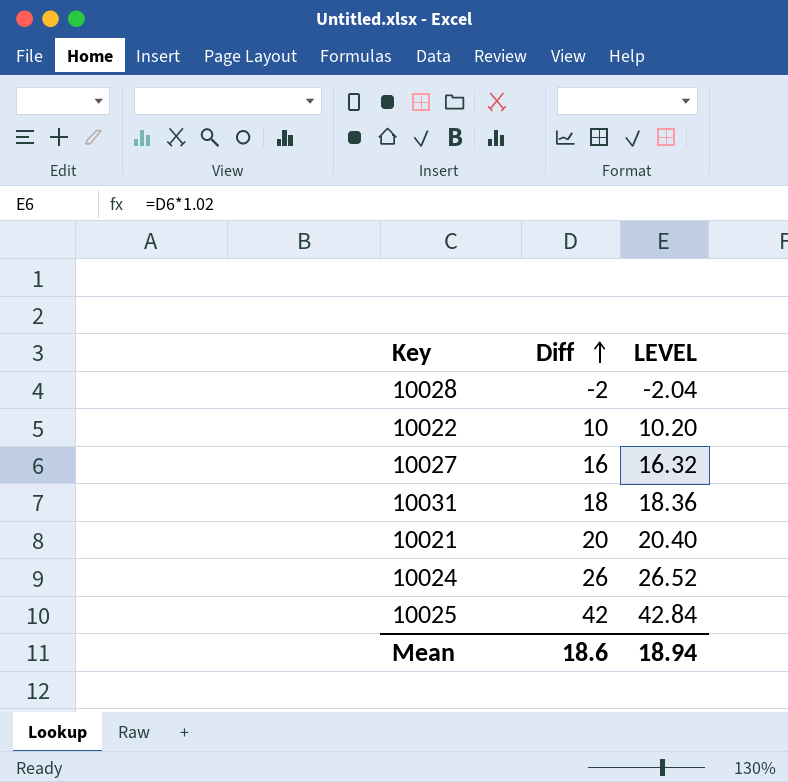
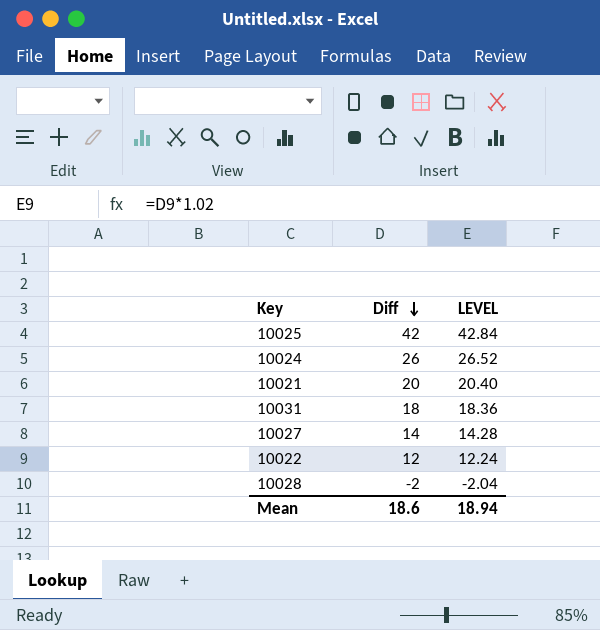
row order: Diff ascending -> Diff descending
10027 | Diff: 16 -> 14
10027 | LEVEL: 16.32 -> 14.28
10022 | Diff: 10 -> 12
10022 | LEVEL: 10.20 -> 12.24

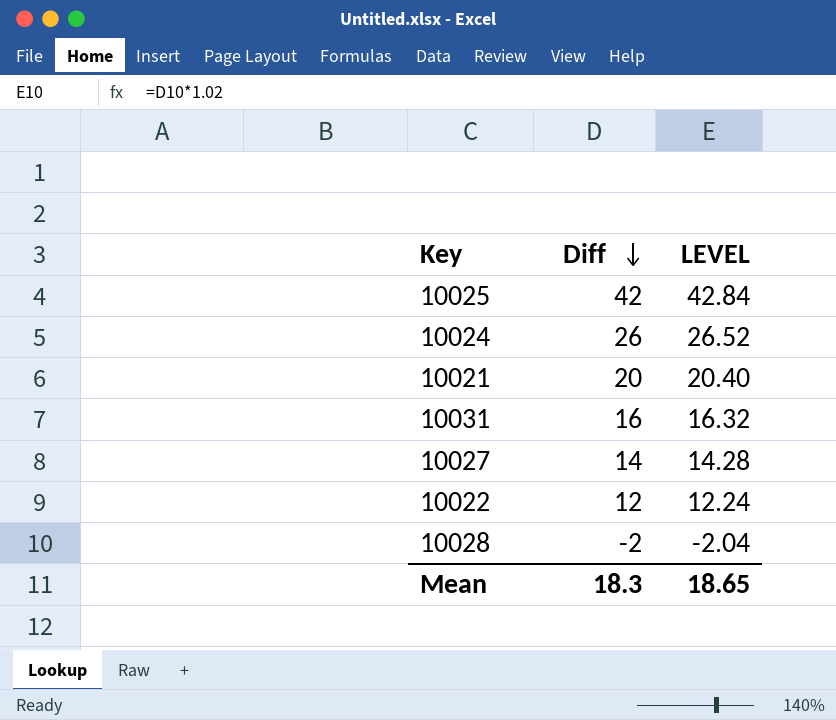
10031 | Diff: 18 -> 16
10031 | LEVEL: 18.36 -> 16.32
Mean | Diff: 18.6 -> 18.3
Mean | LEVEL: 18.94 -> 18.65

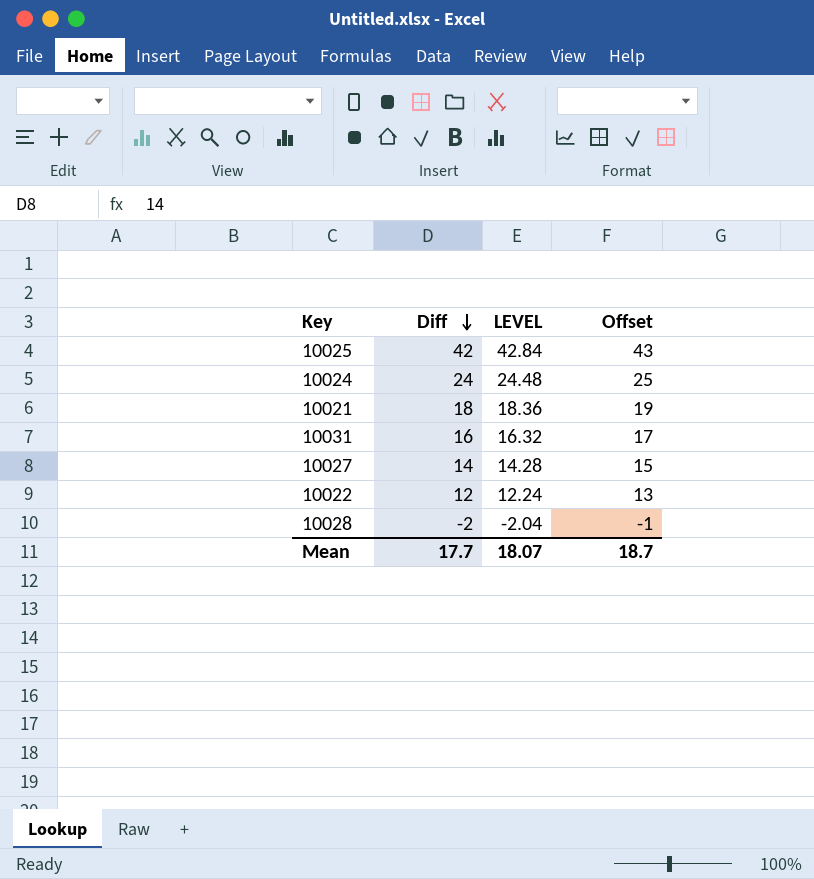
column Offset | formula: none -> [Diff] + 1
10024 | Diff: 26 -> 24
10024 | LEVEL: 26.52 -> 24.48
10021 | Diff: 20 -> 18
10021 | LEVEL: 20.40 -> 18.36
Mean | Diff: 18.3 -> 17.7
Mean | LEVEL: 18.65 -> 18.07

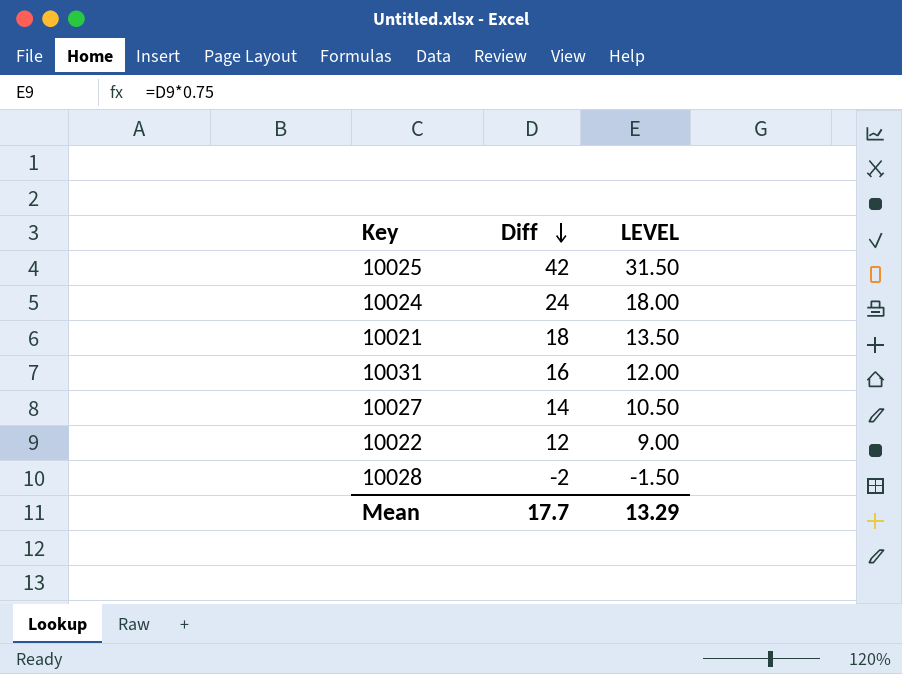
column Offset | formula: [Diff] + 1 -> none
column LEVEL | formula: [Diff] * 1.02 -> [Diff] * 0.75
Mean | LEVEL: 18.07 -> 13.29

